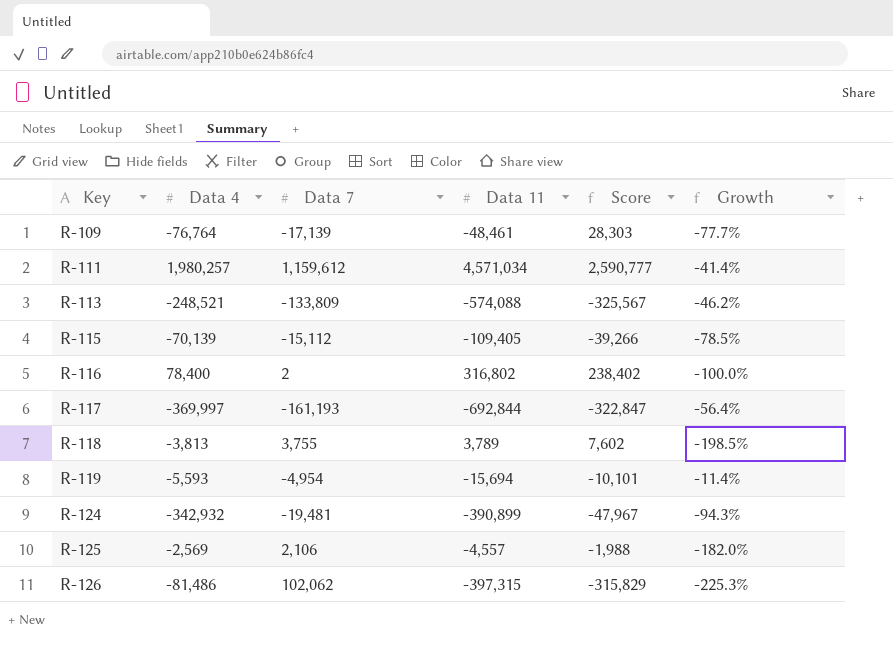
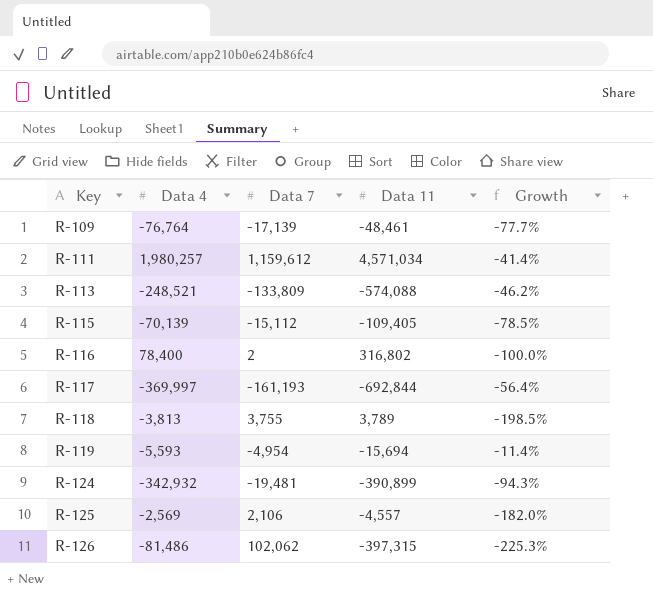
column Score | formula: [Data 11] - [Data 4] -> none

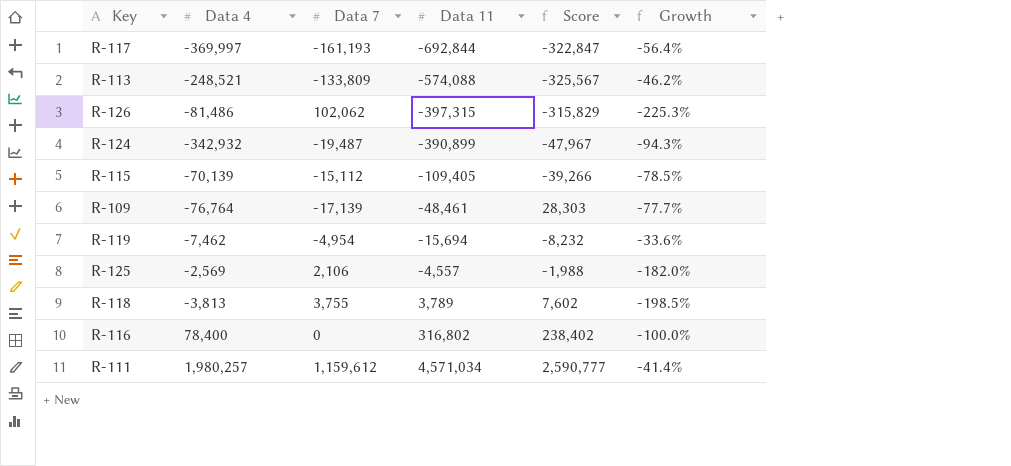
row order: Key ascending -> Data 11 ascending
column Score | formula: none -> [Data 11] - [Data 4]
R-124 | Data 7: -19,481 -> -19,487
R-119 | Data 4: -5,593 -> -7,462
R-119 | Growth: -11.4% -> -33.6%
R-116 | Data 7: 2 -> 0

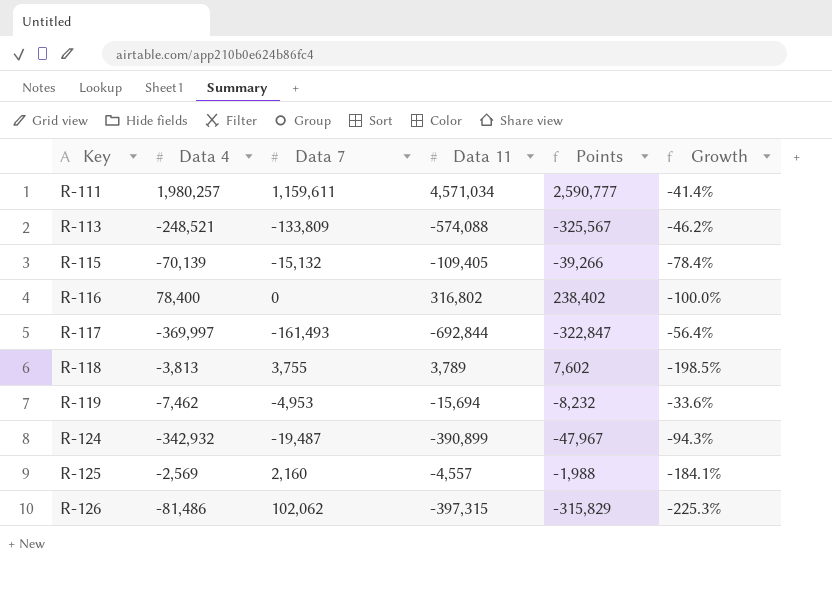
row order: Data 11 ascending -> Key ascending
column name: Score -> Points
row R-109: -76,764 | -17,139 | -48,461 | 28,303 | -77.7% -> none
R-111 | Data 7: 1,159,612 -> 1,159,611
R-115 | Data 7: -15,112 -> -15,132
R-115 | Growth: -78.5% -> -78.4%
R-117 | Data 7: -161,193 -> -161,493
R-119 | Data 7: -4,954 -> -4,953
R-125 | Data 7: 2,106 -> 2,160
R-125 | Growth: -182.0% -> -184.1%

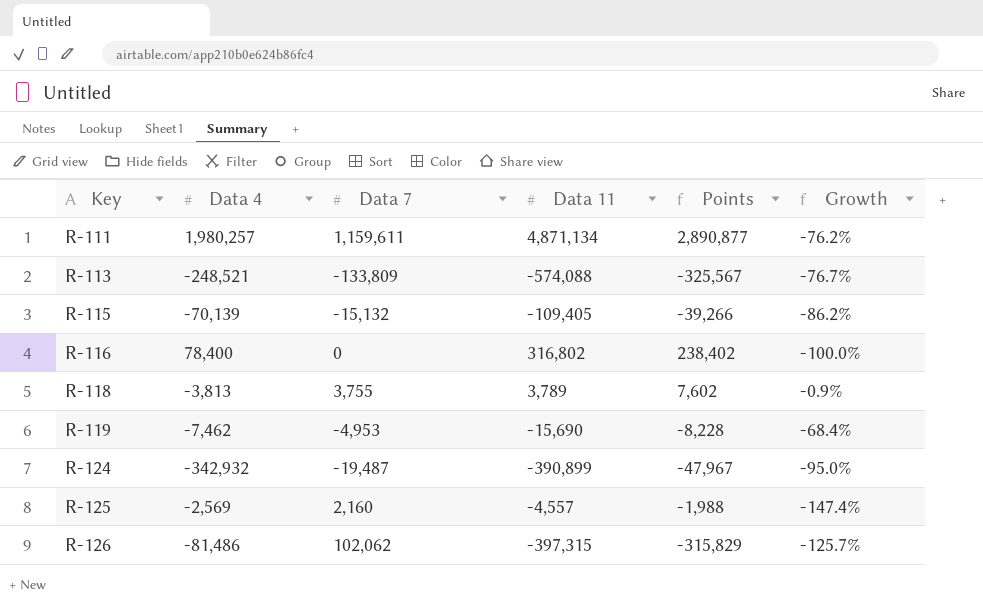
column Growth | formula: ([Data 7] - [Data 4]) / [Data 4] -> ([Data 7] - [Data 11]) / [Data 11]
row R-117: -369,997 | -161,493 | -692,844 | -322,847 | -56.4% -> none
R-111 | Data 11: 4,571,034 -> 4,871,134
R-111 | Points: 2,590,777 -> 2,890,877
R-119 | Data 11: -15,694 -> -15,690
R-119 | Points: -8,232 -> -8,228

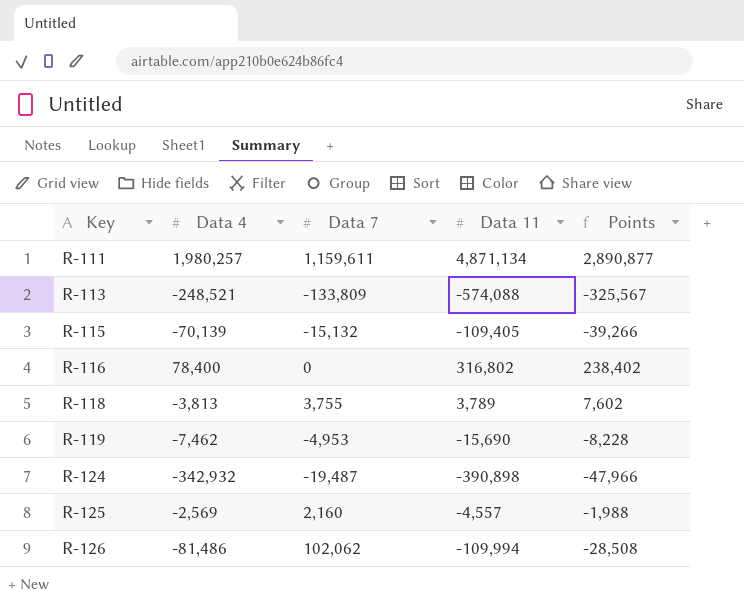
column Growth | formula: ([Data 7] - [Data 11]) / [Data 11] -> none
R-124 | Data 11: -390,899 -> -390,898
R-124 | Points: -47,967 -> -47,966
R-126 | Data 11: -397,315 -> -109,994
R-126 | Points: -315,829 -> -28,508

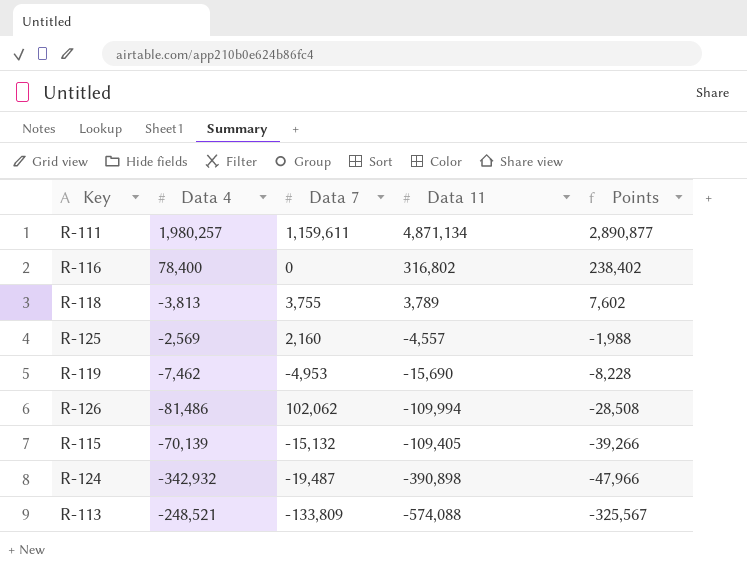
row order: Key ascending -> Points descending

